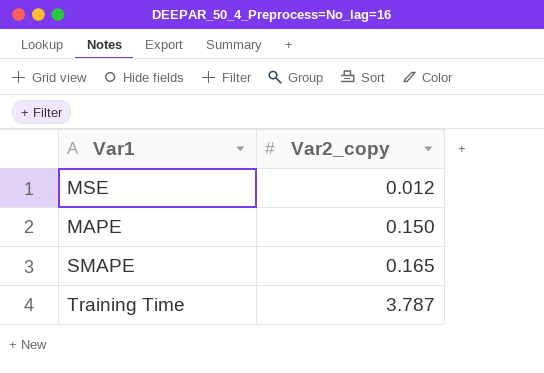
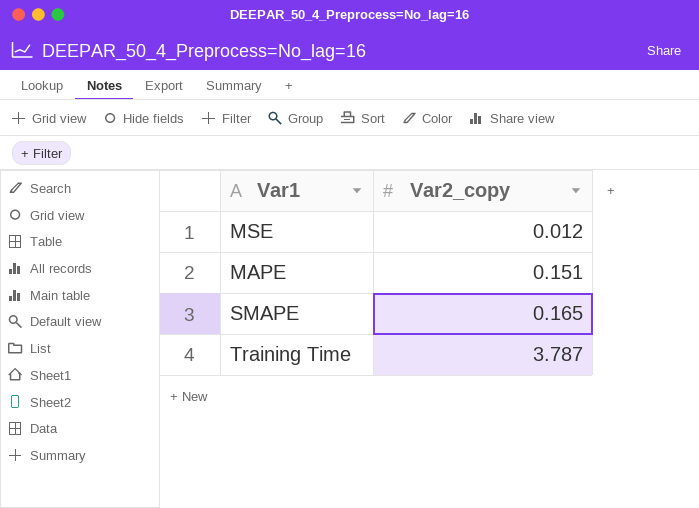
MAPE | Var2_copy: 0.150 -> 0.151

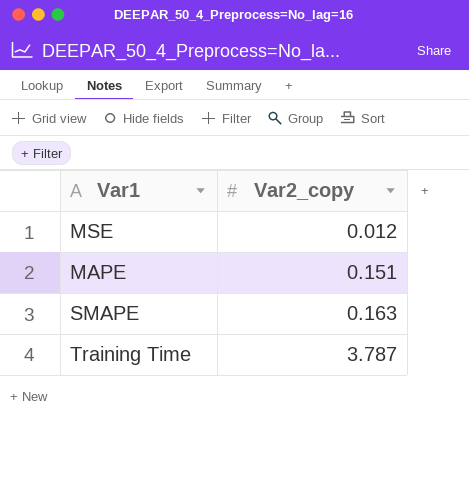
SMAPE | Var2_copy: 0.165 -> 0.163

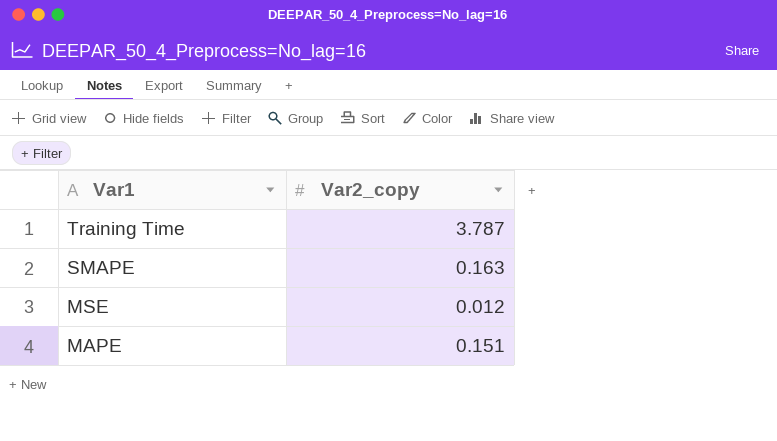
row order: Var2_copy ascending -> Var1 descending

